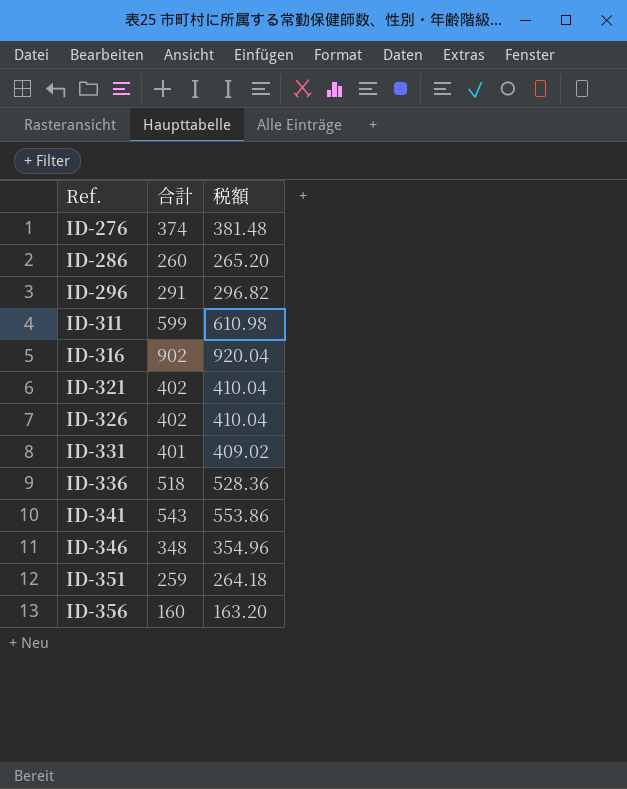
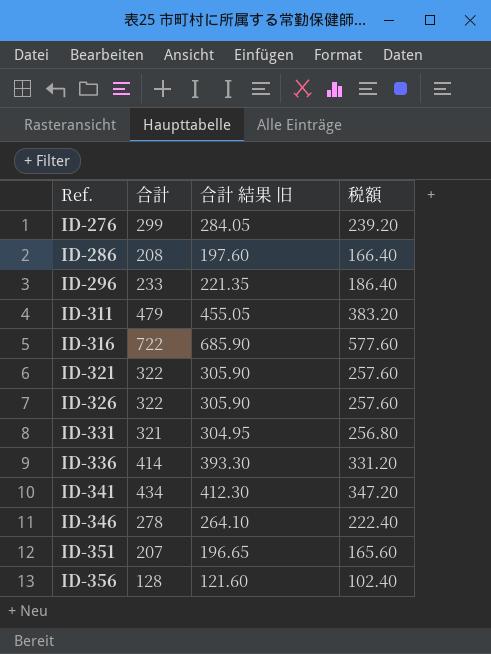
column 合計 結果 旧 | formula: none -> [合計] * 0.95
column 税額 | formula: [合計] * 1.02 -> [合計] * 0.8
ID-276 | 合計: 374 -> 299
ID-286 | 合計: 260 -> 208
ID-296 | 合計: 291 -> 233
ID-311 | 合計: 599 -> 479
ID-316 | 合計: 902 -> 722
ID-321 | 合計: 402 -> 322
ID-326 | 合計: 402 -> 322
ID-331 | 合計: 401 -> 321
ID-336 | 合計: 518 -> 414
ID-341 | 合計: 543 -> 434
ID-346 | 合計: 348 -> 278
ID-351 | 合計: 259 -> 207
ID-356 | 合計: 160 -> 128

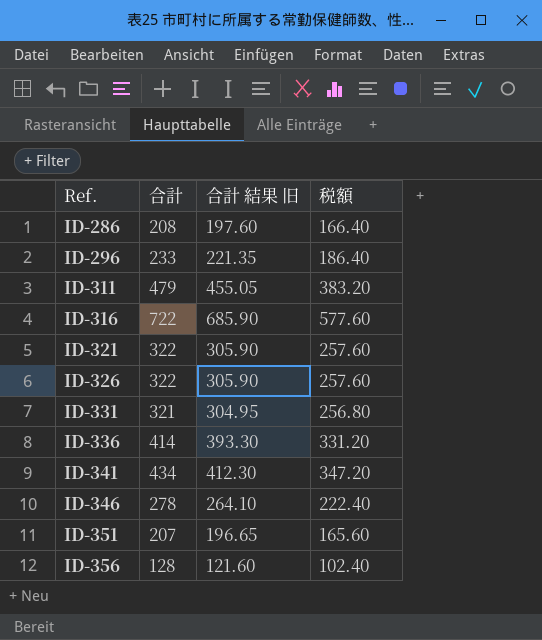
row ID-276: 299 | 284.05 | 239.20 -> none

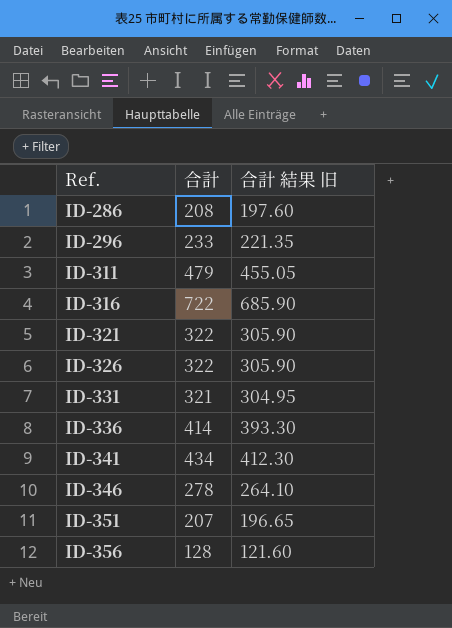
column 税額 | formula: [合計] * 0.8 -> none

